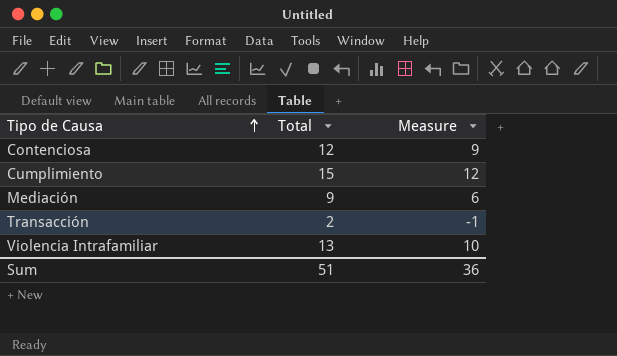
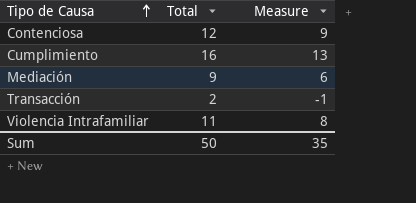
Cumplimiento | Total: 15 -> 16
Cumplimiento | Measure: 12 -> 13
Violencia Intrafamiliar | Total: 13 -> 11
Violencia Intrafamiliar | Measure: 10 -> 8
Sum | Total: 51 -> 50
Sum | Measure: 36 -> 35

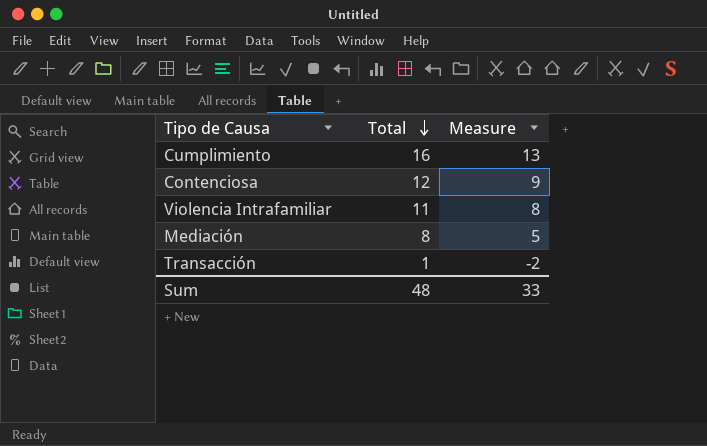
row order: Tipo de Causa ascending -> Total descending
Mediación | Total: 9 -> 8
Mediación | Measure: 6 -> 5
Transacción | Total: 2 -> 1
Transacción | Measure: -1 -> -2
Sum | Total: 50 -> 48
Sum | Measure: 35 -> 33

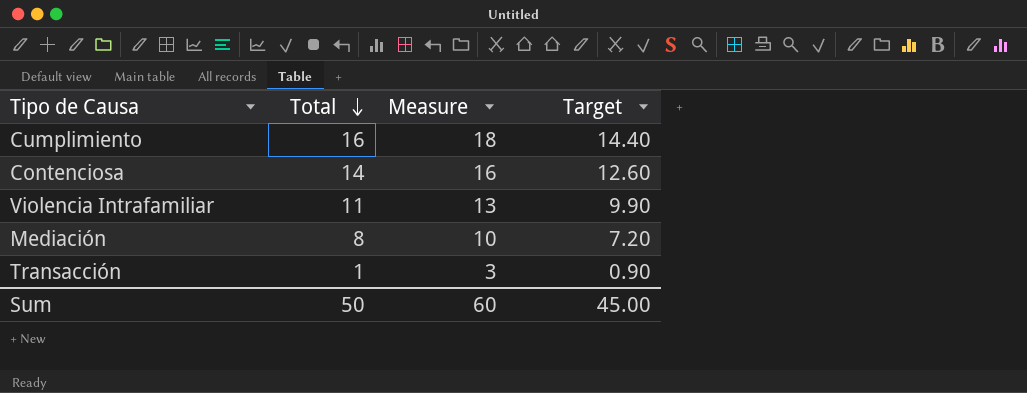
column Measure | formula: [Total] - 3 -> [Total] + 2
column Target | formula: none -> [Total] * 0.9
Contenciosa | Total: 12 -> 14
Sum | Total: 48 -> 50
Sum | Measure: 33 -> 60

